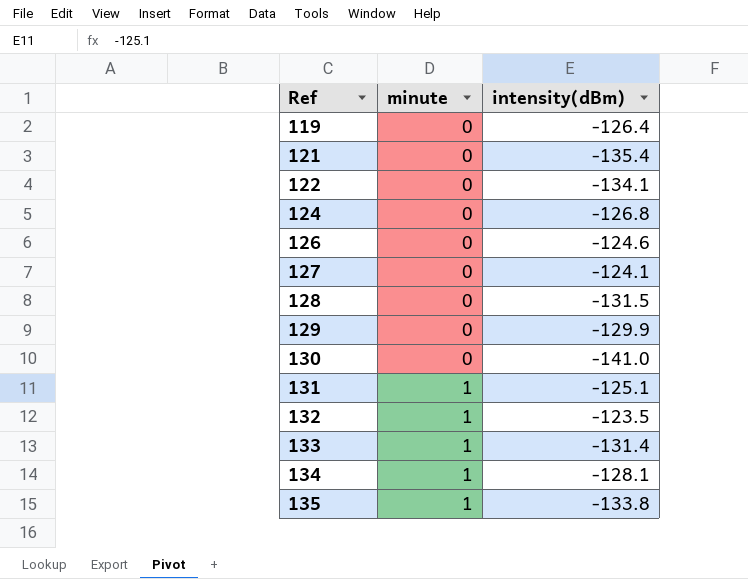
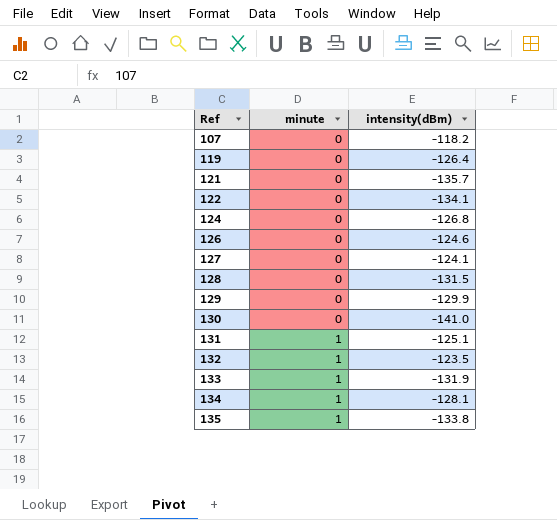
row 107: none -> 0 | -118.2
121 | intensity(dBm): -135.4 -> -135.7
133 | intensity(dBm): -131.4 -> -131.9

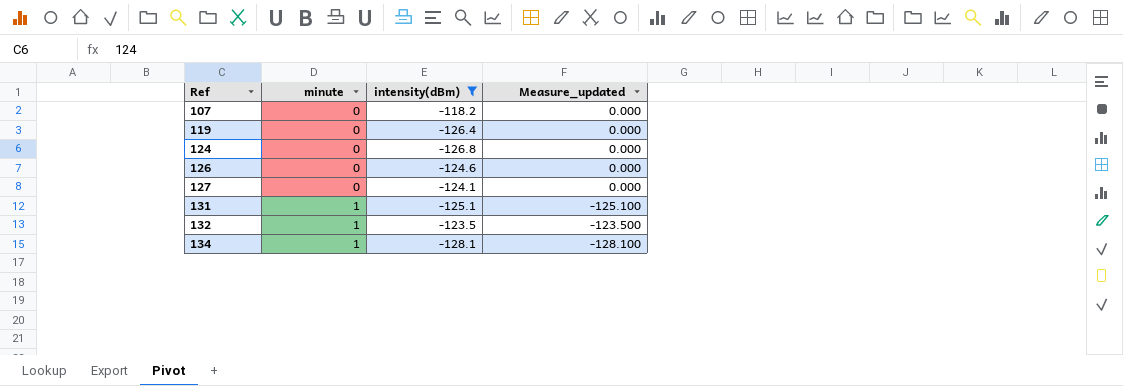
filter: none -> intensity(dBm) >= -128.1
column Measure_updated | formula: none -> [minute] * [intensity(dBm)]

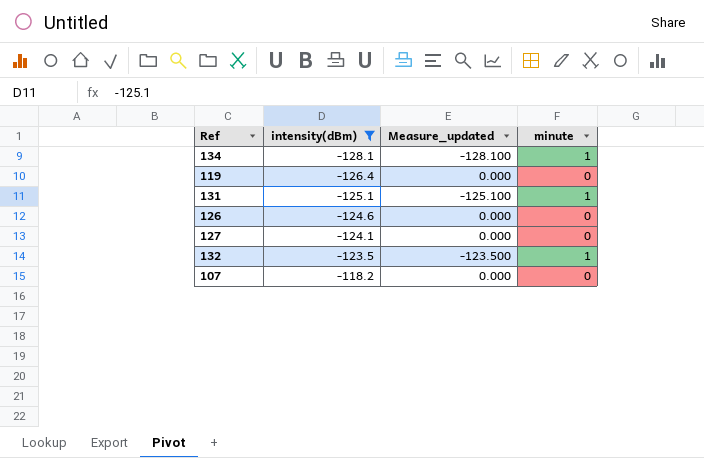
row order: Ref ascending -> intensity(dBm) ascending
column minute | position: 2 -> 4
row 124: 0 | -126.8 | 0.000 -> none

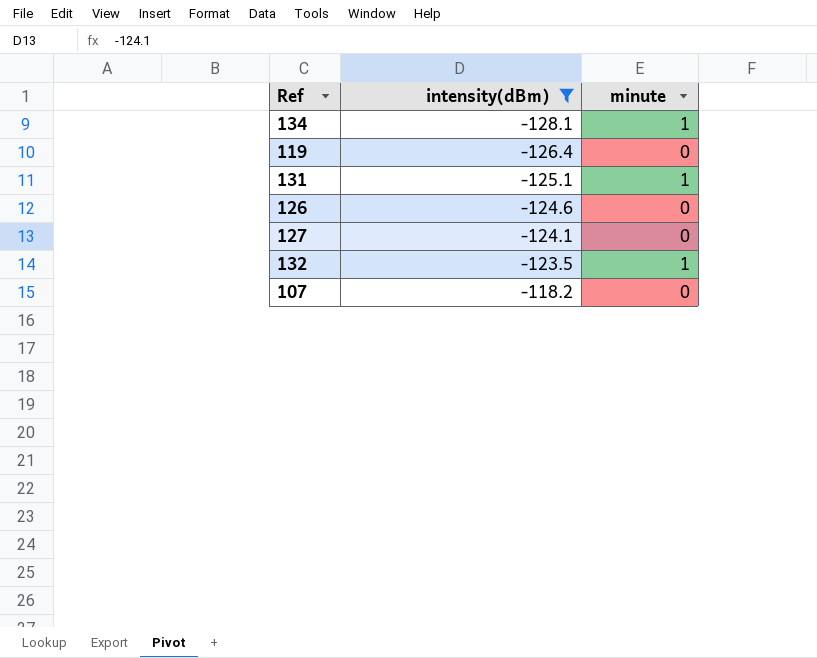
column Measure_updated | formula: [intensity(dBm)] * [minute] -> none

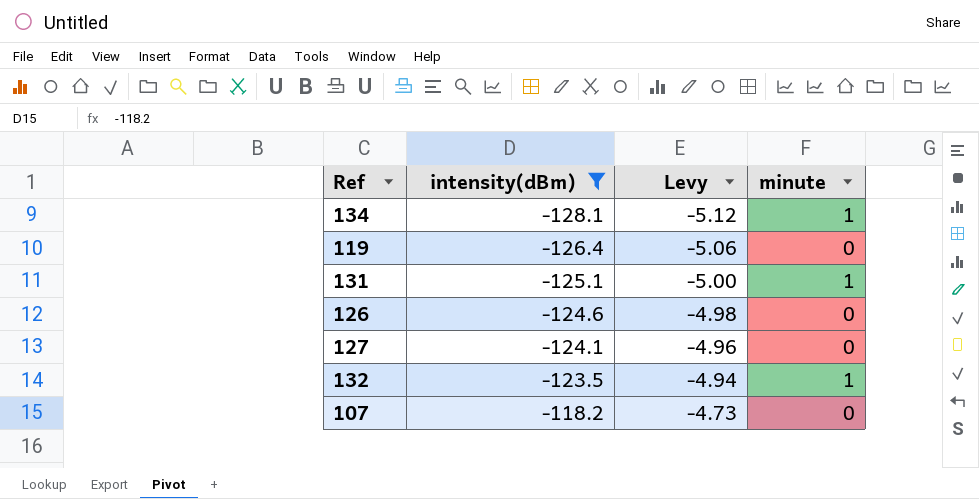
column Levy | formula: none -> [intensity(dBm)] * 0.04

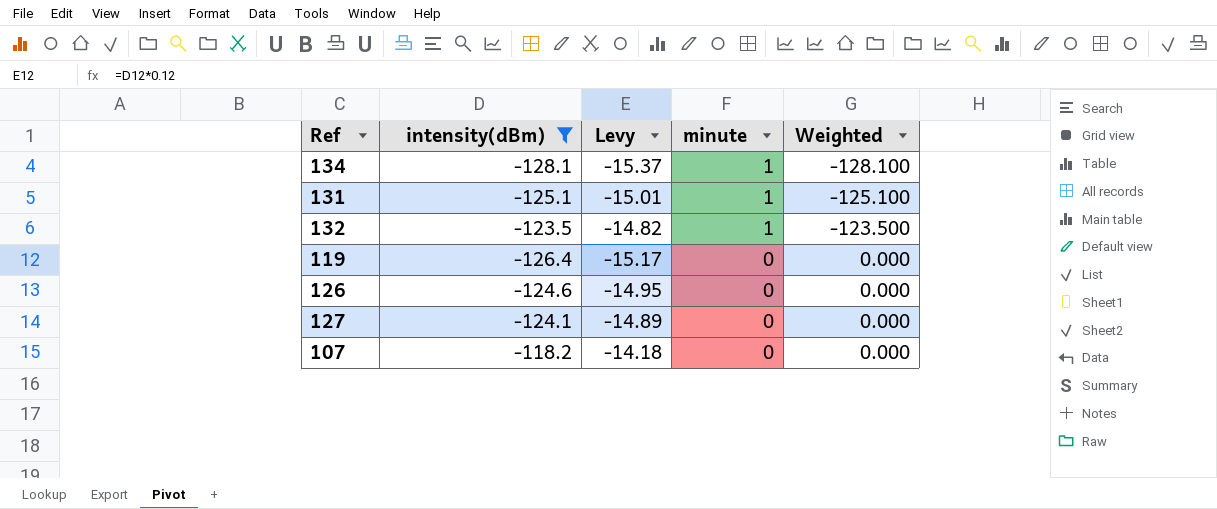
row order: intensity(dBm) ascending -> minute descending
column Levy | formula: [intensity(dBm)] * 0.04 -> [intensity(dBm)] * 0.12
column Weighted | formula: none -> [intensity(dBm)] * [minute]

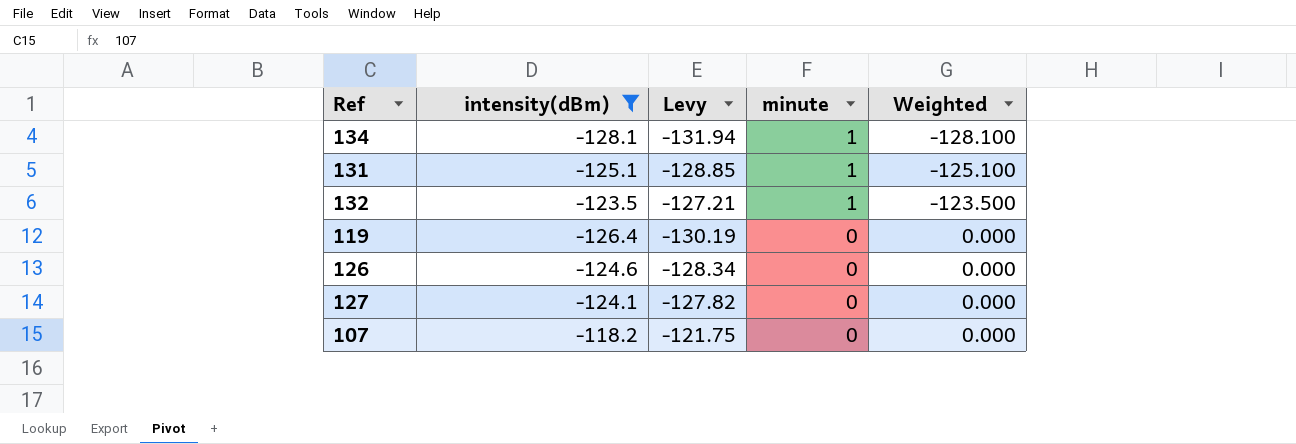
column Levy | formula: [intensity(dBm)] * 0.12 -> [intensity(dBm)] * 1.03

